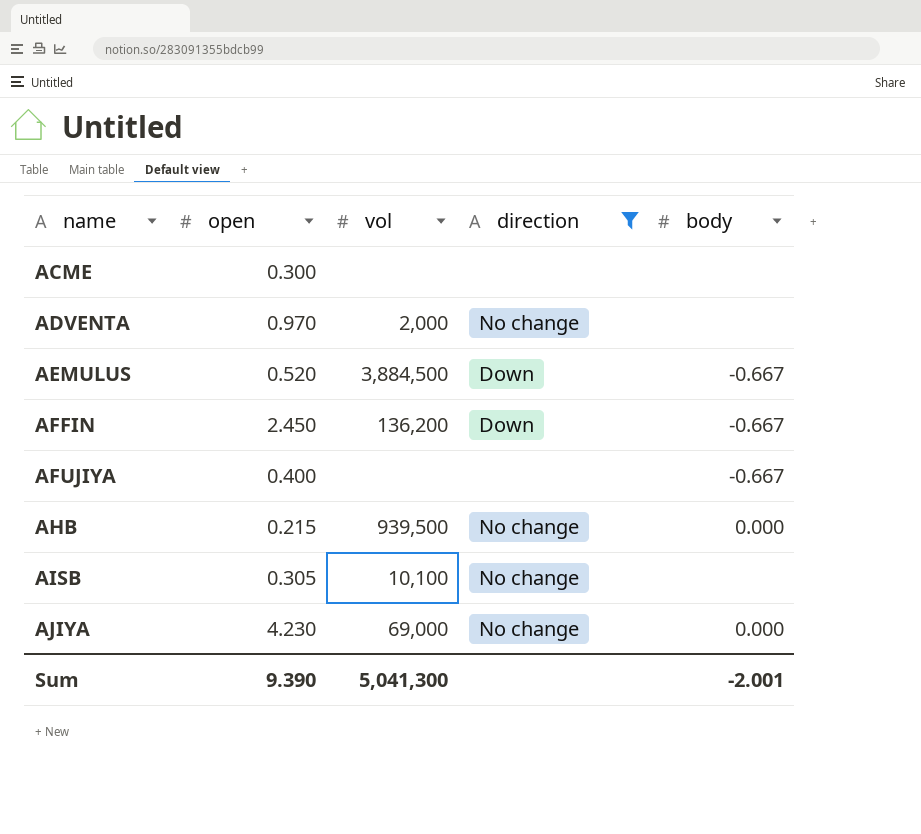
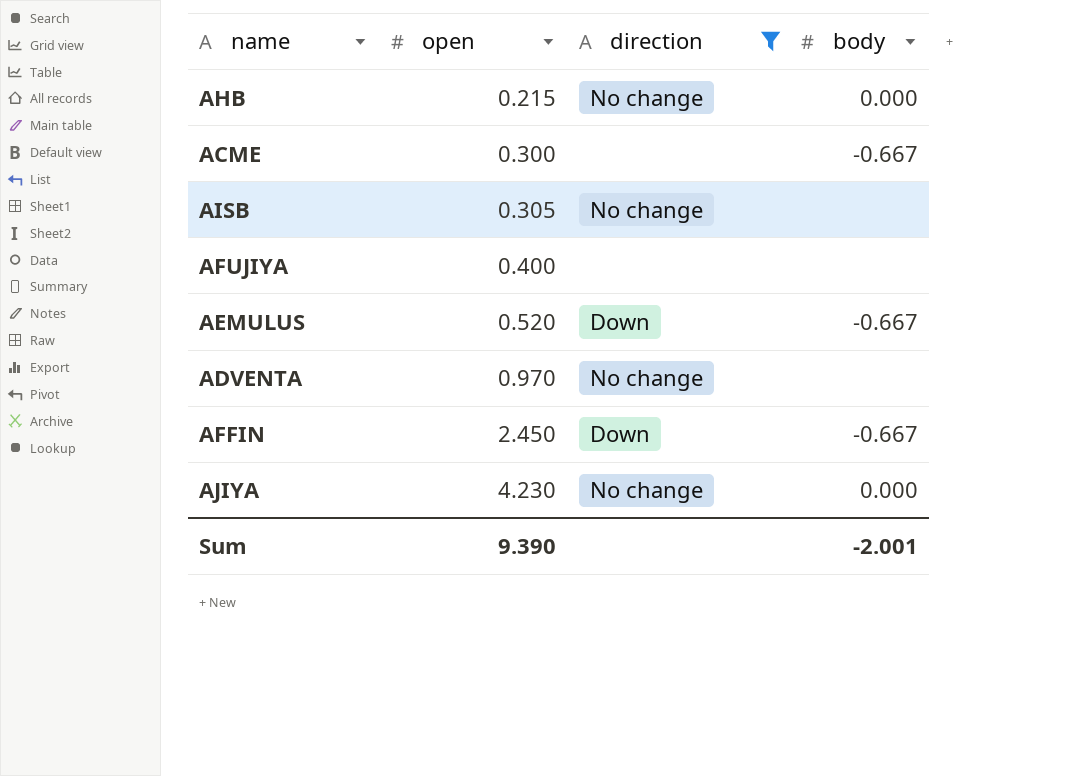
row order: name ascending -> open ascending
column vol | position: 3 -> none
ACME | body: none -> -0.667
AFUJIYA | body: -0.667 -> none

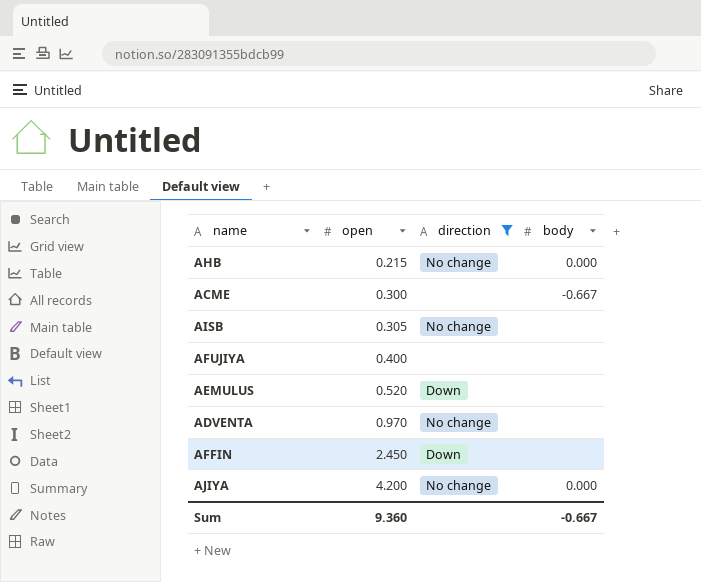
AEMULUS | body: -0.667 -> none
AFFIN | body: -0.667 -> none
AJIYA | open: 4.230 -> 4.200
Sum | open: 9.390 -> 9.360
Sum | body: -2.001 -> -0.667

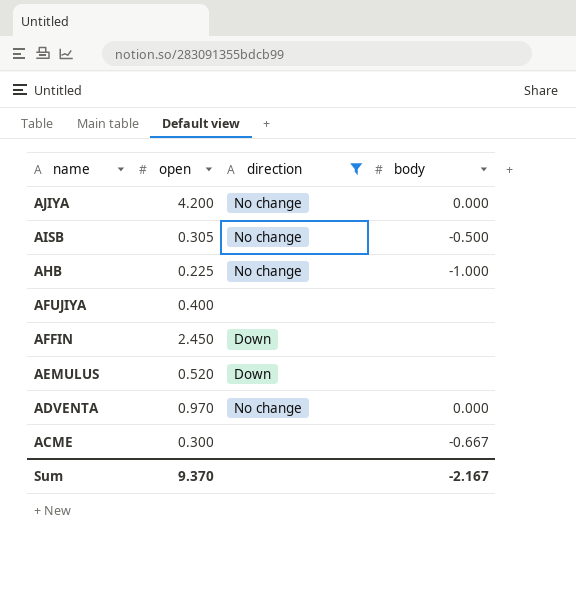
row order: open ascending -> name descending
AISB | body: none -> -0.500
AHB | open: 0.215 -> 0.225
AHB | body: 0.000 -> -1.000
ADVENTA | body: none -> 0.000
Sum | open: 9.360 -> 9.370
Sum | body: -0.667 -> -2.167

